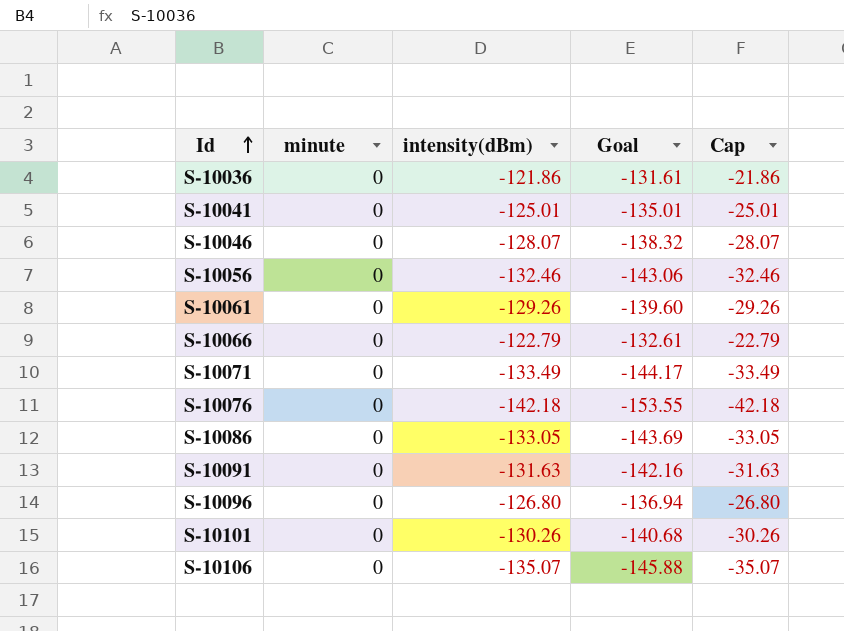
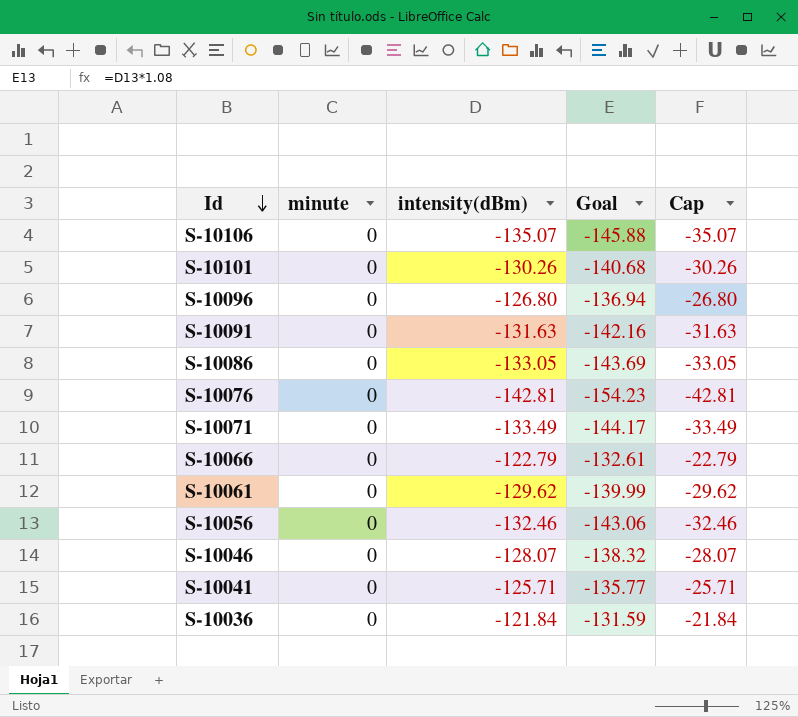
row order: Id ascending -> Id descending
S-10076 | intensity(dBm): -142.18 -> -142.81
S-10076 | Goal: -153.55 -> -154.23
S-10076 | Cap: -42.18 -> -42.81
S-10061 | intensity(dBm): -129.26 -> -129.62
S-10061 | Goal: -139.60 -> -139.99
S-10061 | Cap: -29.26 -> -29.62
S-10041 | intensity(dBm): -125.01 -> -125.71
S-10041 | Goal: -135.01 -> -135.77
S-10041 | Cap: -25.01 -> -25.71
S-10036 | intensity(dBm): -121.86 -> -121.84
S-10036 | Goal: -131.61 -> -131.59
S-10036 | Cap: -21.86 -> -21.84

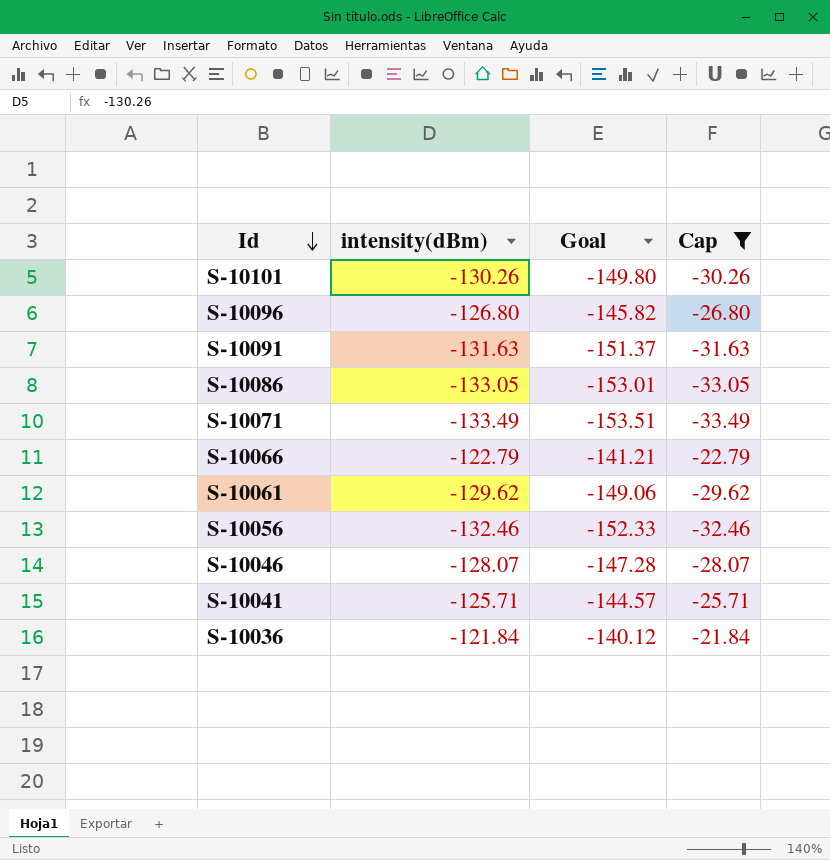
filter: none -> Cap >= -33.49
column minute | position: 2 -> none
column Goal | formula: [intensity(dBm)] * 1.08 -> [intensity(dBm)] * 1.15

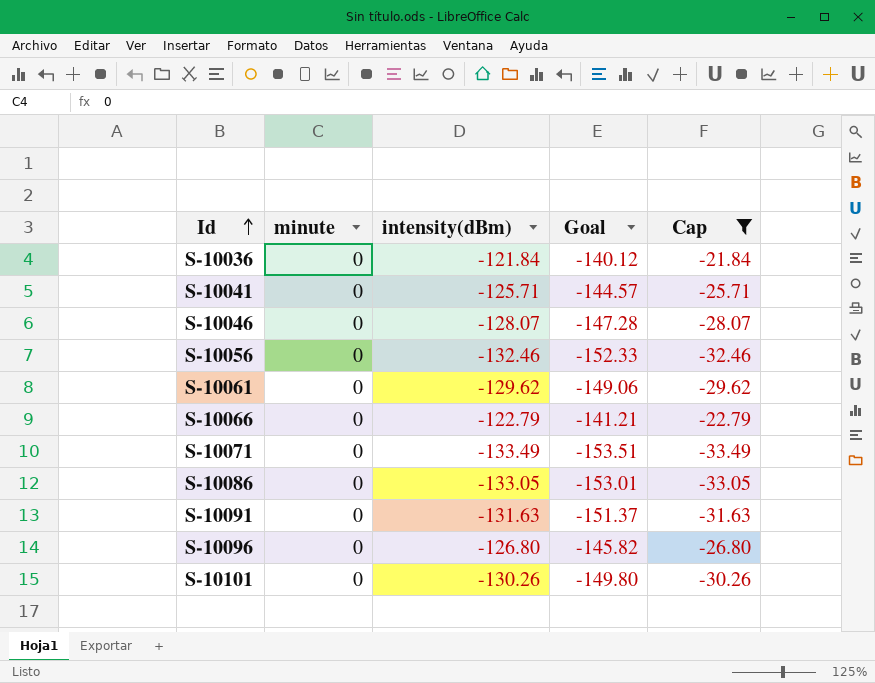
row order: Id descending -> Id ascending
column minute | position: none -> 2

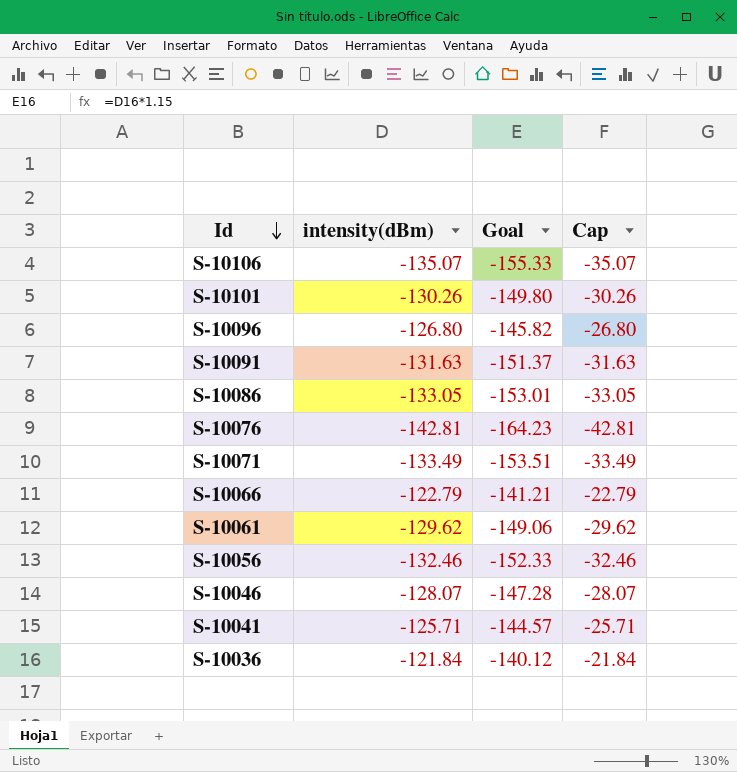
filter: Cap >= -33.49 -> none
row order: Id ascending -> Id descending
column minute | position: 2 -> none

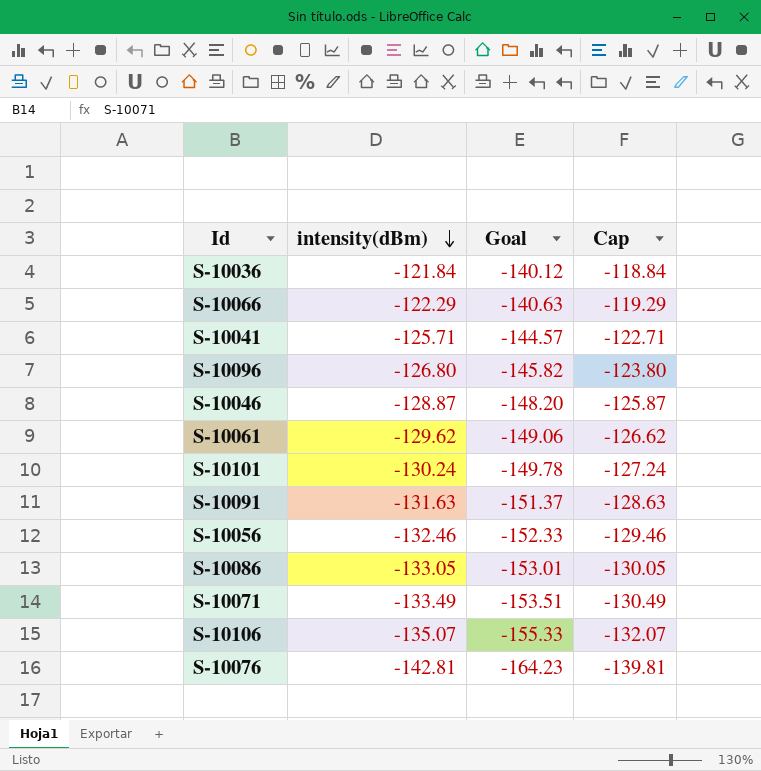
row order: Id descending -> intensity(dBm) descending
column Cap | formula: [intensity(dBm)] + 100 -> [intensity(dBm)] + 3
S-10066 | intensity(dBm): -122.79 -> -122.29
S-10066 | Goal: -141.21 -> -140.63
S-10046 | intensity(dBm): -128.07 -> -128.87
S-10046 | Goal: -147.28 -> -148.20
S-10101 | intensity(dBm): -130.26 -> -130.24
S-10101 | Goal: -149.80 -> -149.78

